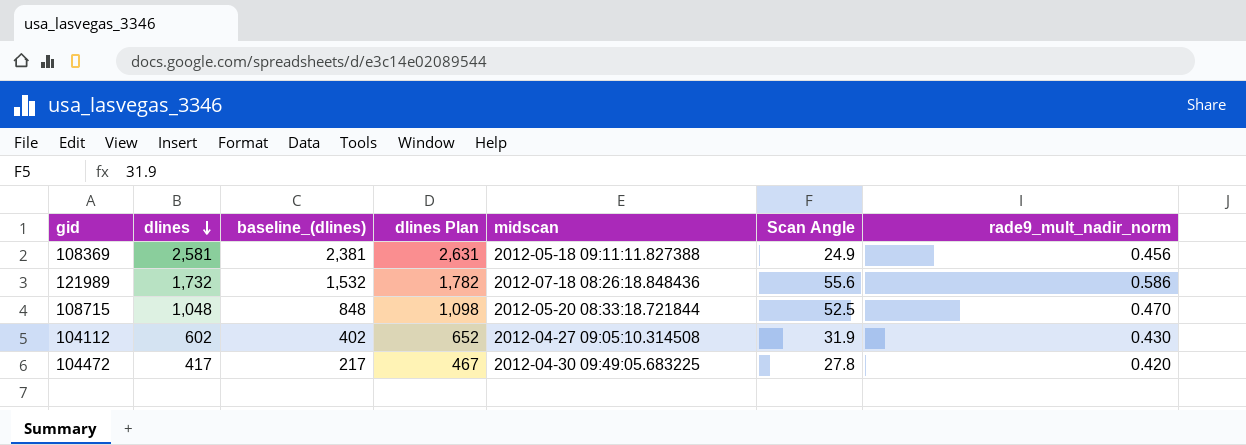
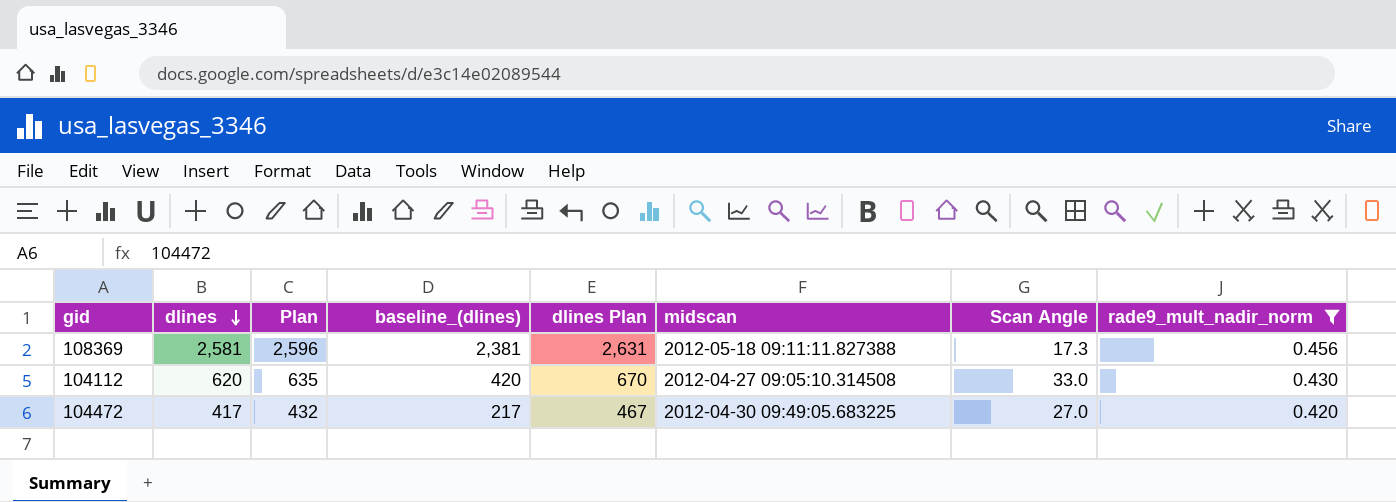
filter: none -> rade9_mult_nadir_norm <= 0.456
column Plan | formula: none -> [dlines] + 15
108369 | Scan Angle: 24.9 -> 17.3
104112 | dlines: 602 -> 620
104112 | baseline_(dlines): 402 -> 420
104112 | dlines Plan: 652 -> 670
104112 | Scan Angle: 31.9 -> 33.0
104472 | Scan Angle: 27.8 -> 27.0

